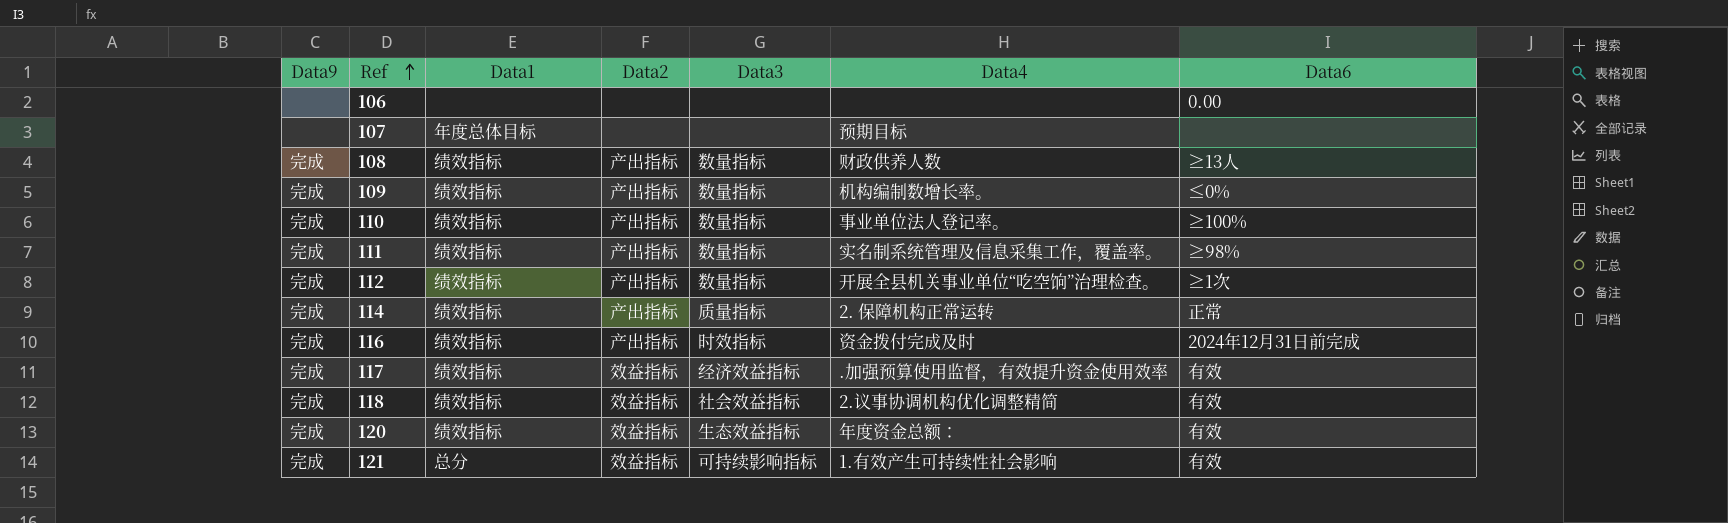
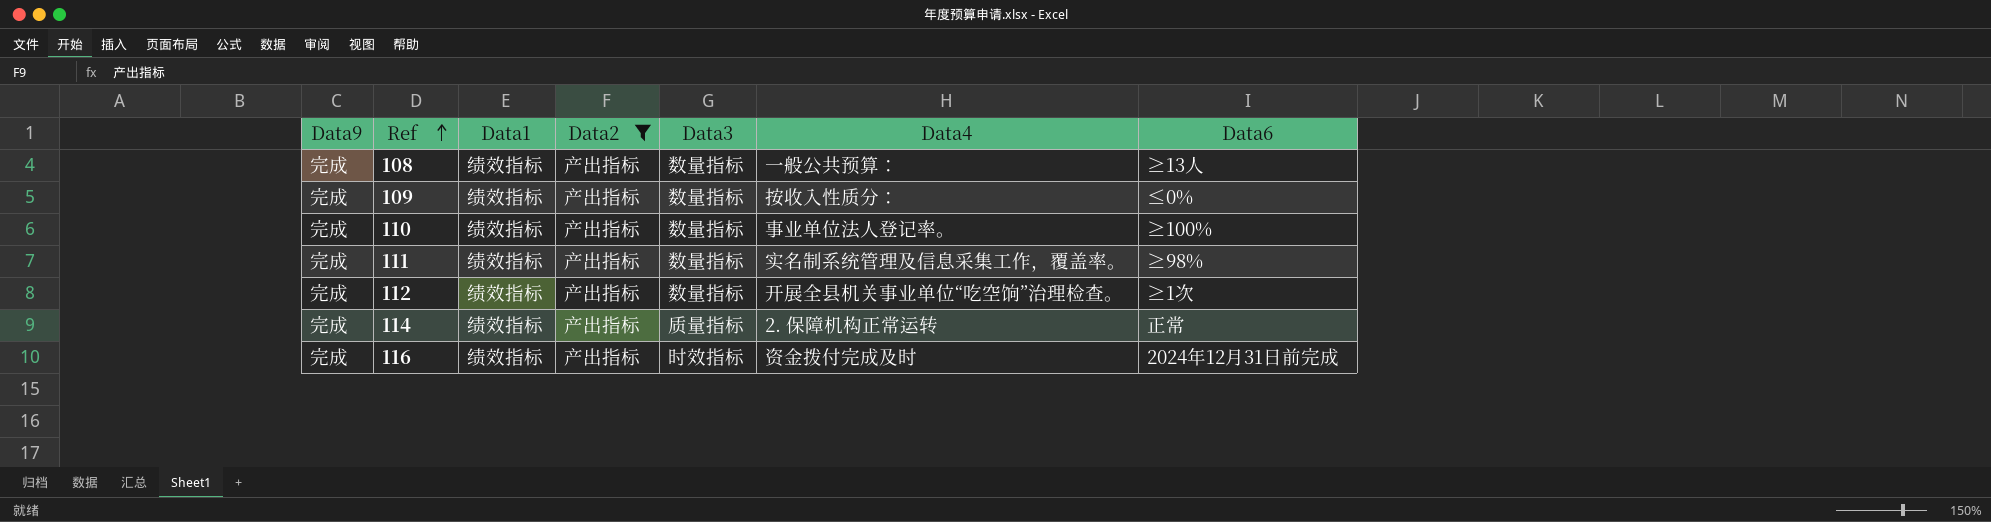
filter: none -> Data2 = 产出指标
108 | Data4: 财政供养人数 -> 一般公共预算：
109 | Data4: 机构编制数增长率。 -> 按收入性质分：

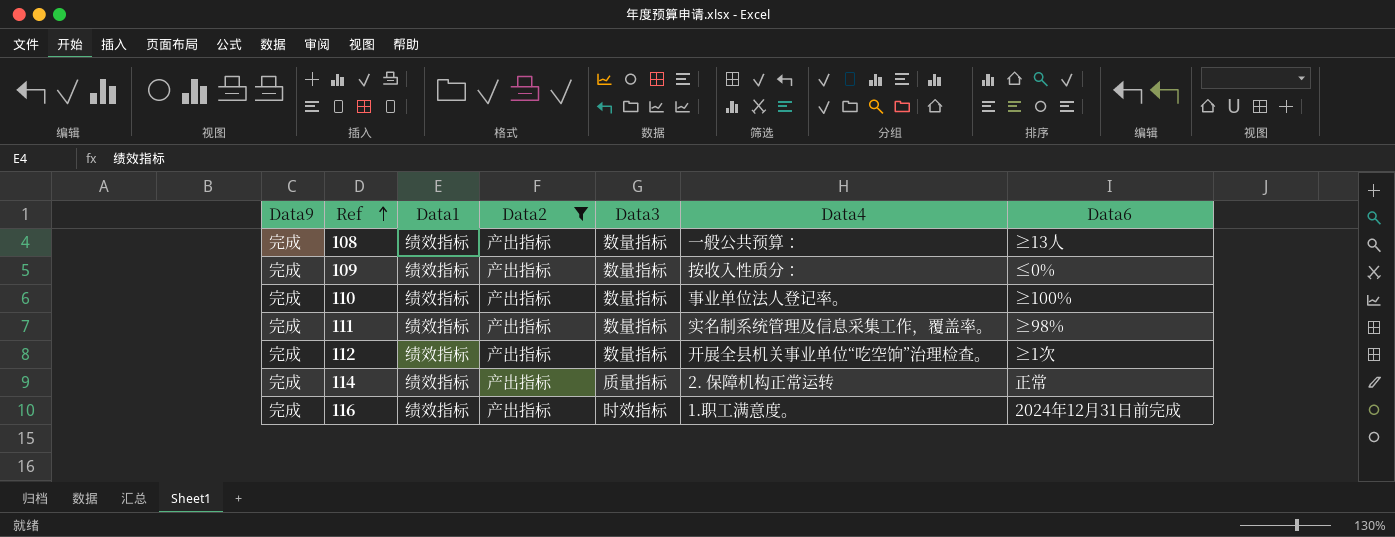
116 | Data4: 资金拨付完成及时 -> 1.职工满意度。

